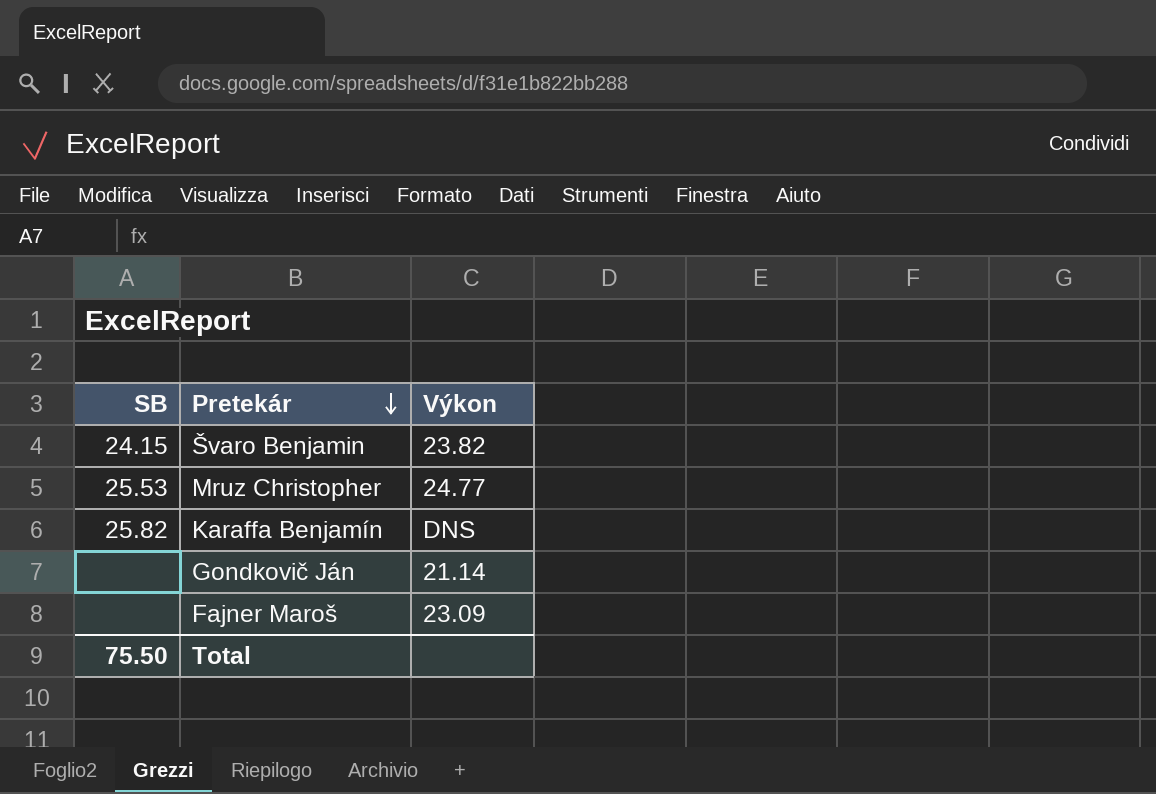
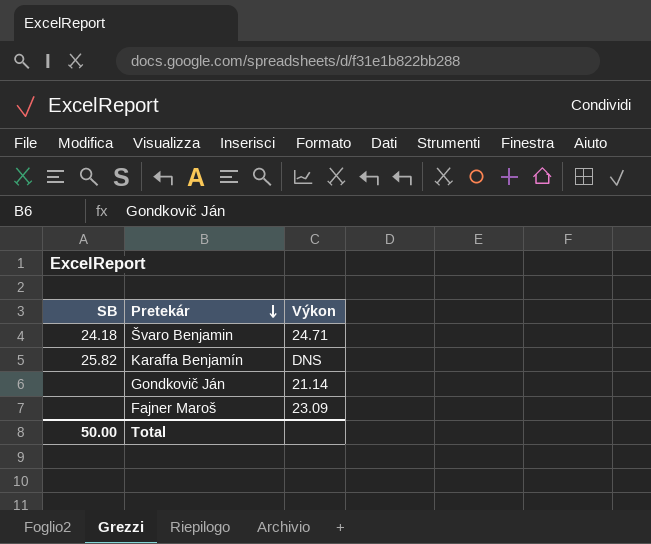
row Mruz Christopher: 25.53 | 24.77 -> none
Švaro Benjamin | SB: 24.15 -> 24.18
Švaro Benjamin | Výkon: 23.82 -> 24.71
Total | SB: 75.50 -> 50.00

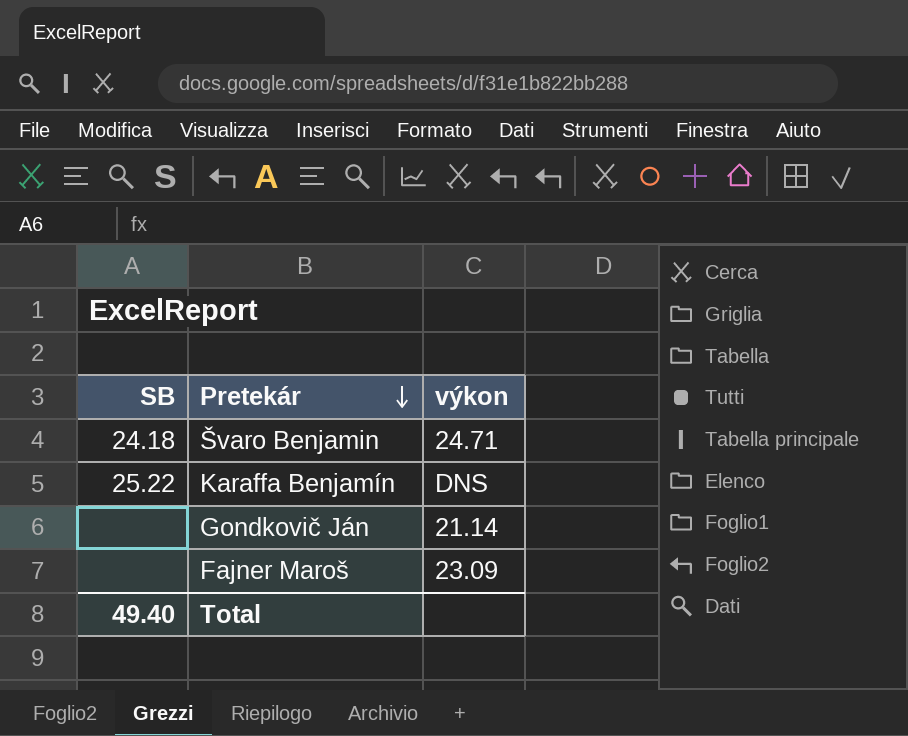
column name: Výkon -> výkon
Karaffa Benjamín | SB: 25.82 -> 25.22
Total | SB: 50.00 -> 49.40

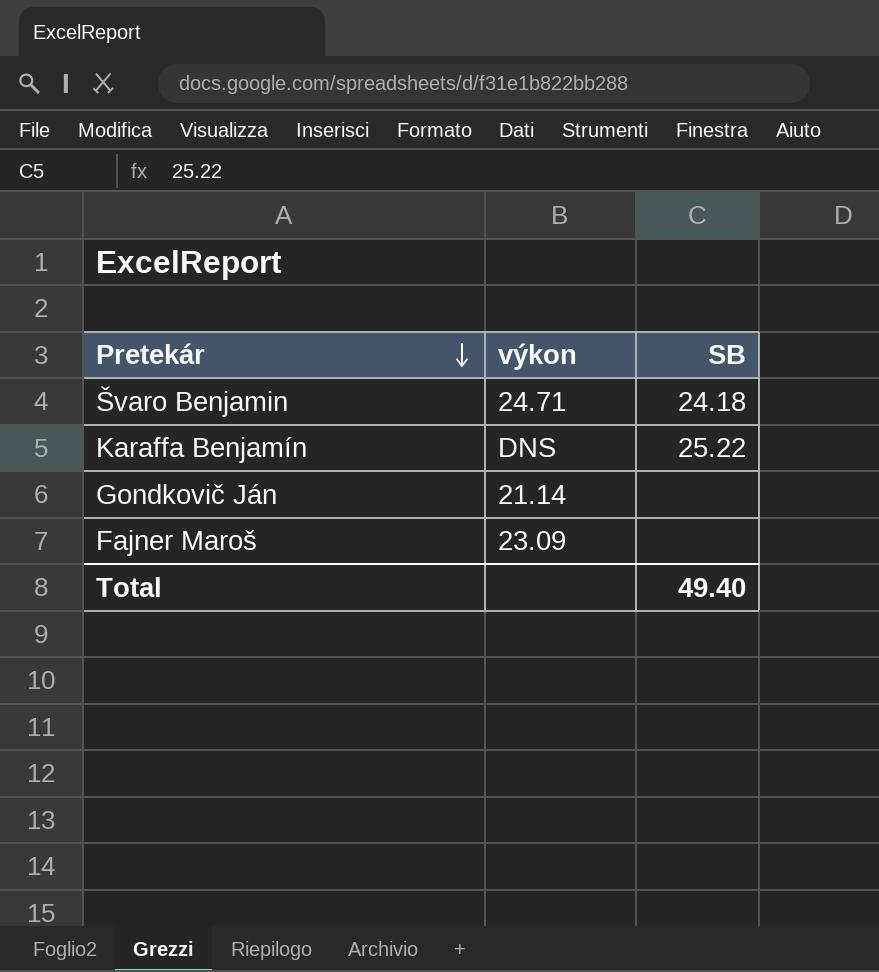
column SB | position: 1 -> 3

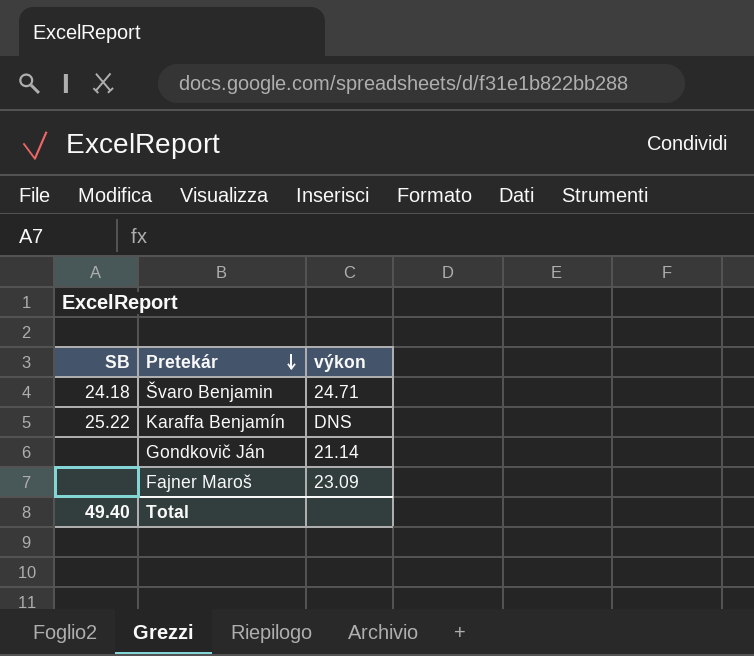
column SB | position: 3 -> 1

